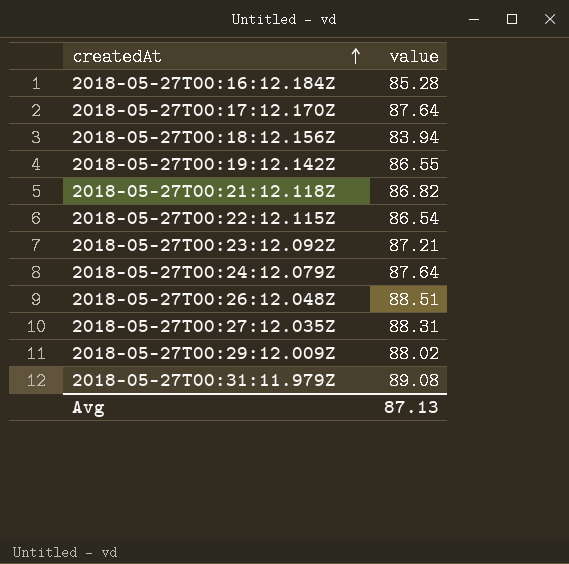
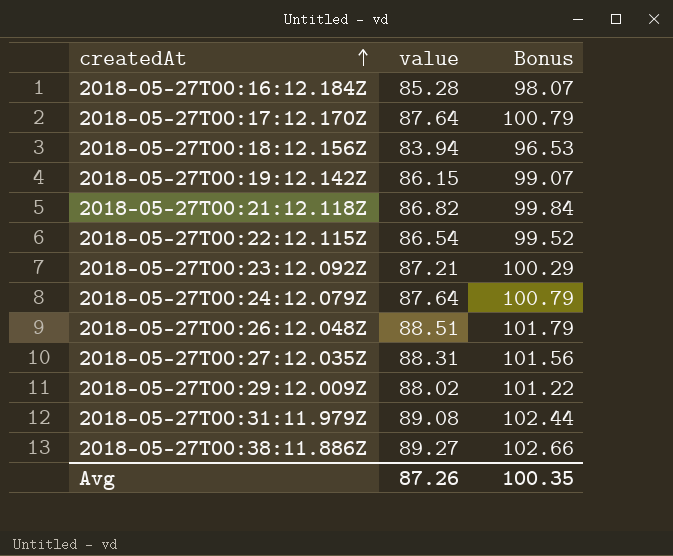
column Bonus | formula: none -> [value] * 1.15
2018-05-27T00:19:12.142Z | value: 86.55 -> 86.15
row 2018-05-27T00:38:11.886Z: none -> 89.27 | 102.66
Avg | value: 87.13 -> 87.26

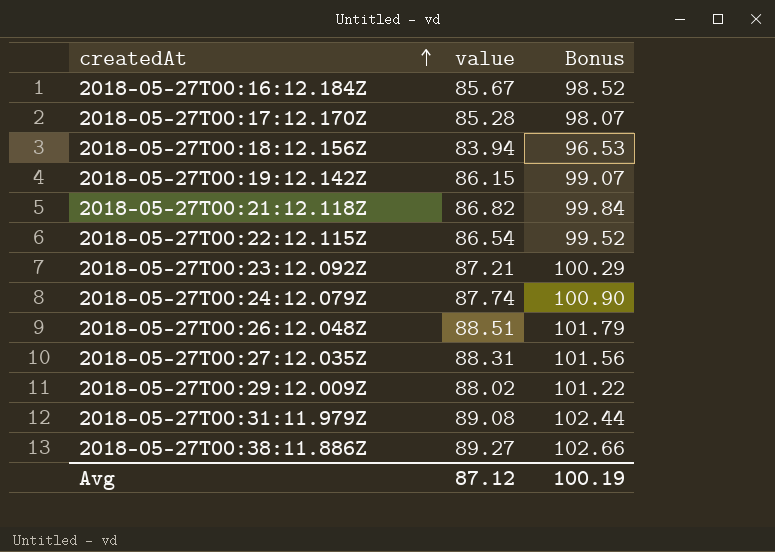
2018-05-27T00:16:12.184Z | value: 85.28 -> 85.67
2018-05-27T00:16:12.184Z | Bonus: 98.07 -> 98.52
2018-05-27T00:17:12.170Z | value: 87.64 -> 85.28
2018-05-27T00:17:12.170Z | Bonus: 100.79 -> 98.07
2018-05-27T00:24:12.079Z | value: 87.64 -> 87.74
2018-05-27T00:24:12.079Z | Bonus: 100.79 -> 100.90
Avg | value: 87.26 -> 87.12
Avg | Bonus: 100.35 -> 100.19

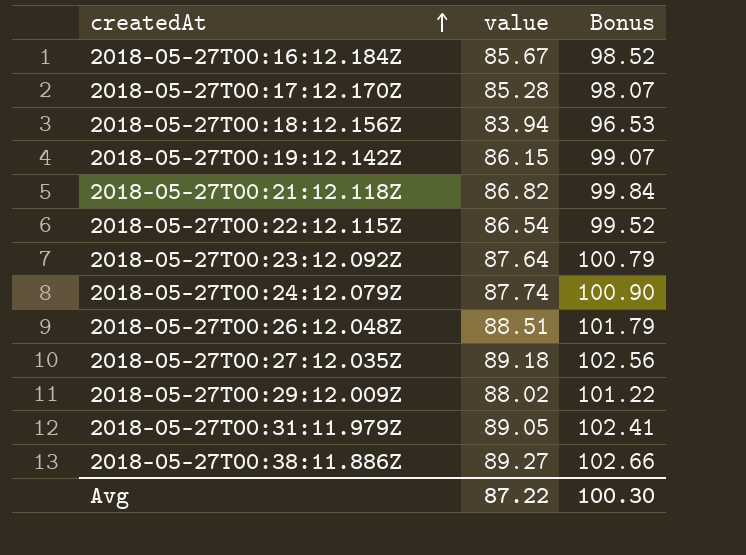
2018-05-27T00:23:12.092Z | value: 87.21 -> 87.64
2018-05-27T00:23:12.092Z | Bonus: 100.29 -> 100.79
2018-05-27T00:27:12.035Z | value: 88.31 -> 89.18
2018-05-27T00:27:12.035Z | Bonus: 101.56 -> 102.56
2018-05-27T00:31:11.979Z | value: 89.08 -> 89.05
2018-05-27T00:31:11.979Z | Bonus: 102.44 -> 102.41
Avg | value: 87.12 -> 87.22
Avg | Bonus: 100.19 -> 100.30

